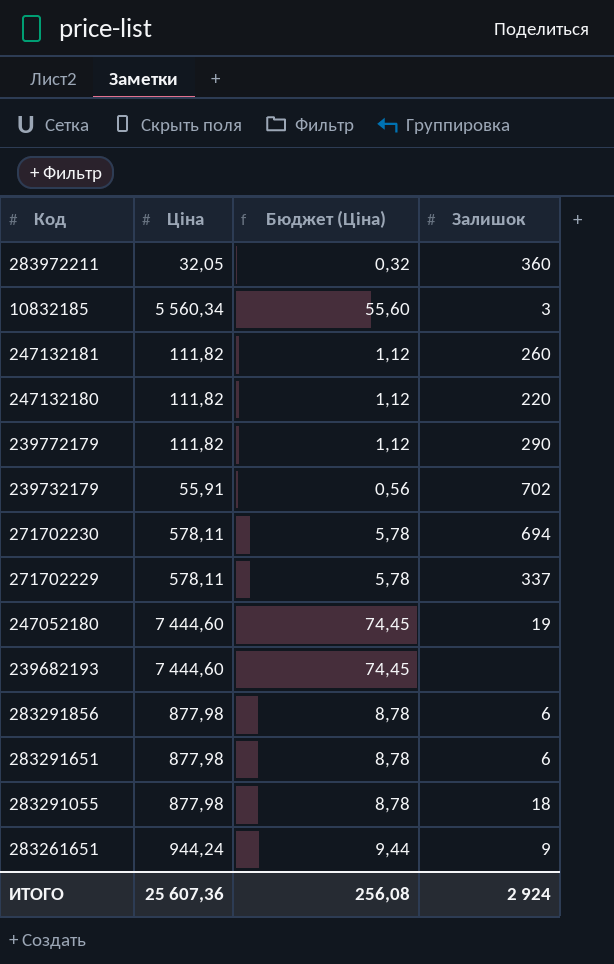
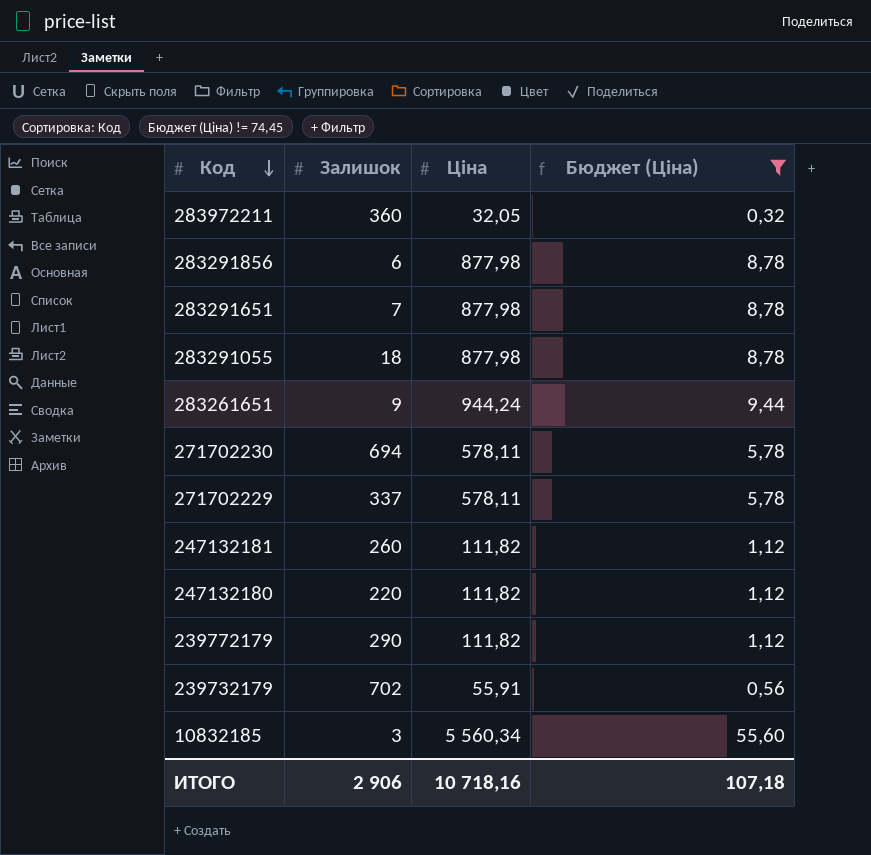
filter: none -> Бюджет (Ціна) != 74,45
row order: none -> Код descending
column Залишок | position: 4 -> 2
283291651 | Залишок: 6 -> 7
ИТОГО | Залишок: 2 924 -> 2 906
ИТОГО | Ціна: 25 607,36 -> 10 718,16
ИТОГО | Бюджет (Ціна): 256,08 -> 107,18

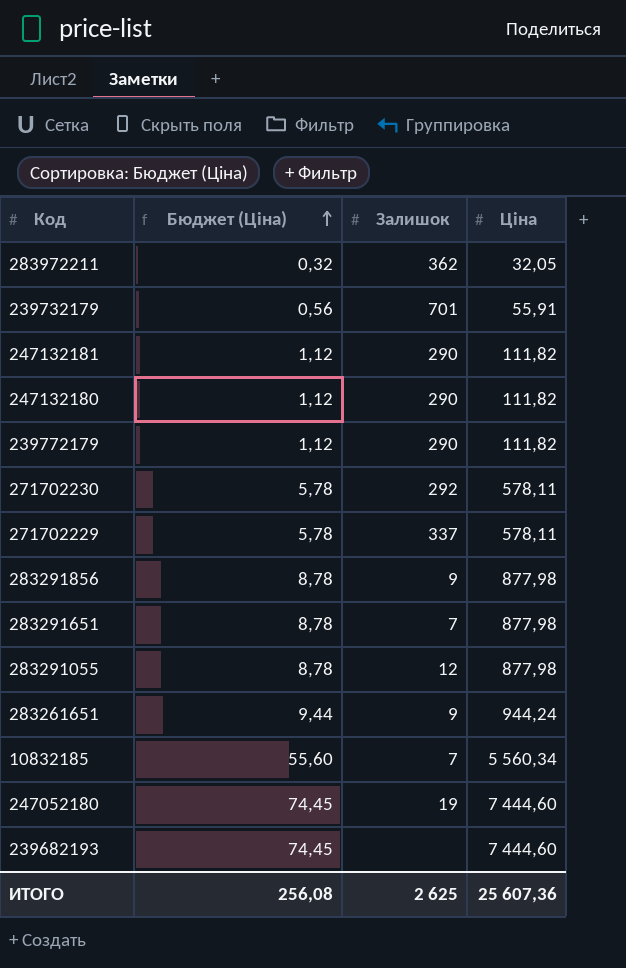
filter: Бюджет (Ціна) != 74,45 -> none
row order: Код descending -> Бюджет (Ціна) ascending
column Бюджет (Ціна) | position: 4 -> 2
283972211 | Залишок: 360 -> 362
239732179 | Залишок: 702 -> 701
247132181 | Залишок: 260 -> 290
247132180 | Залишок: 220 -> 290
271702230 | Залишок: 694 -> 292
283291856 | Залишок: 6 -> 9
283291055 | Залишок: 18 -> 12
10832185 | Залишок: 3 -> 7
ИТОГО | Бюджет (Ціна): 107,18 -> 256,08
ИТОГО | Залишок: 2 906 -> 2 625
ИТОГО | Ціна: 10 718,16 -> 25 607,36

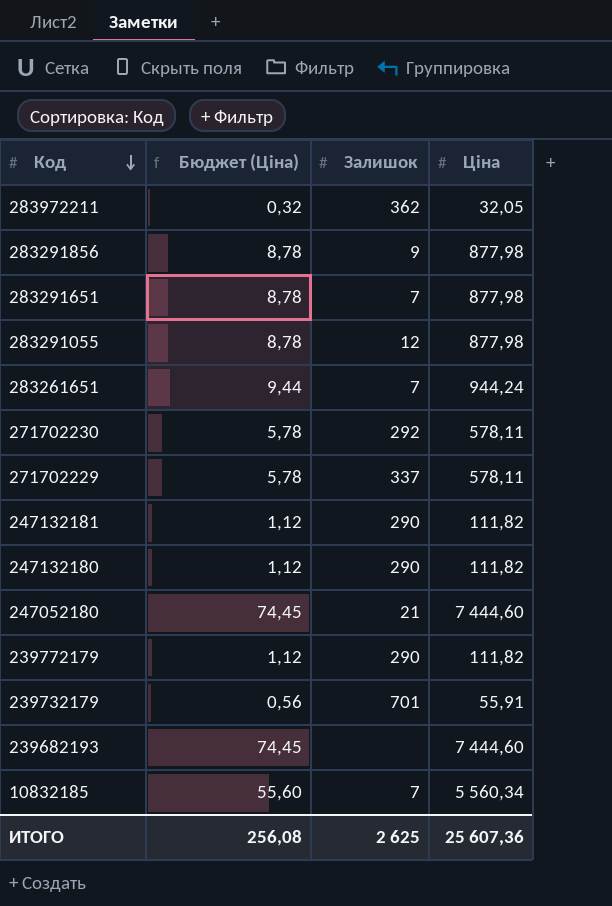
row order: Бюджет (Ціна) ascending -> Код descending
283261651 | Залишок: 9 -> 7
247052180 | Залишок: 19 -> 21

